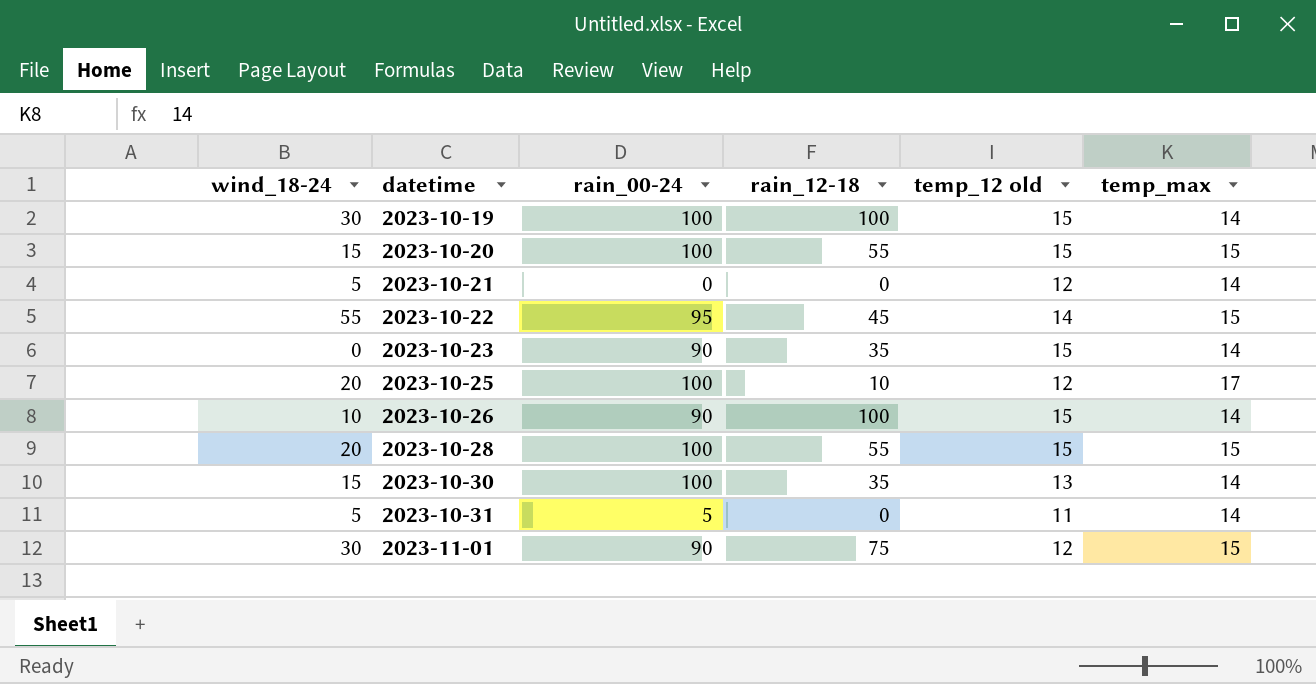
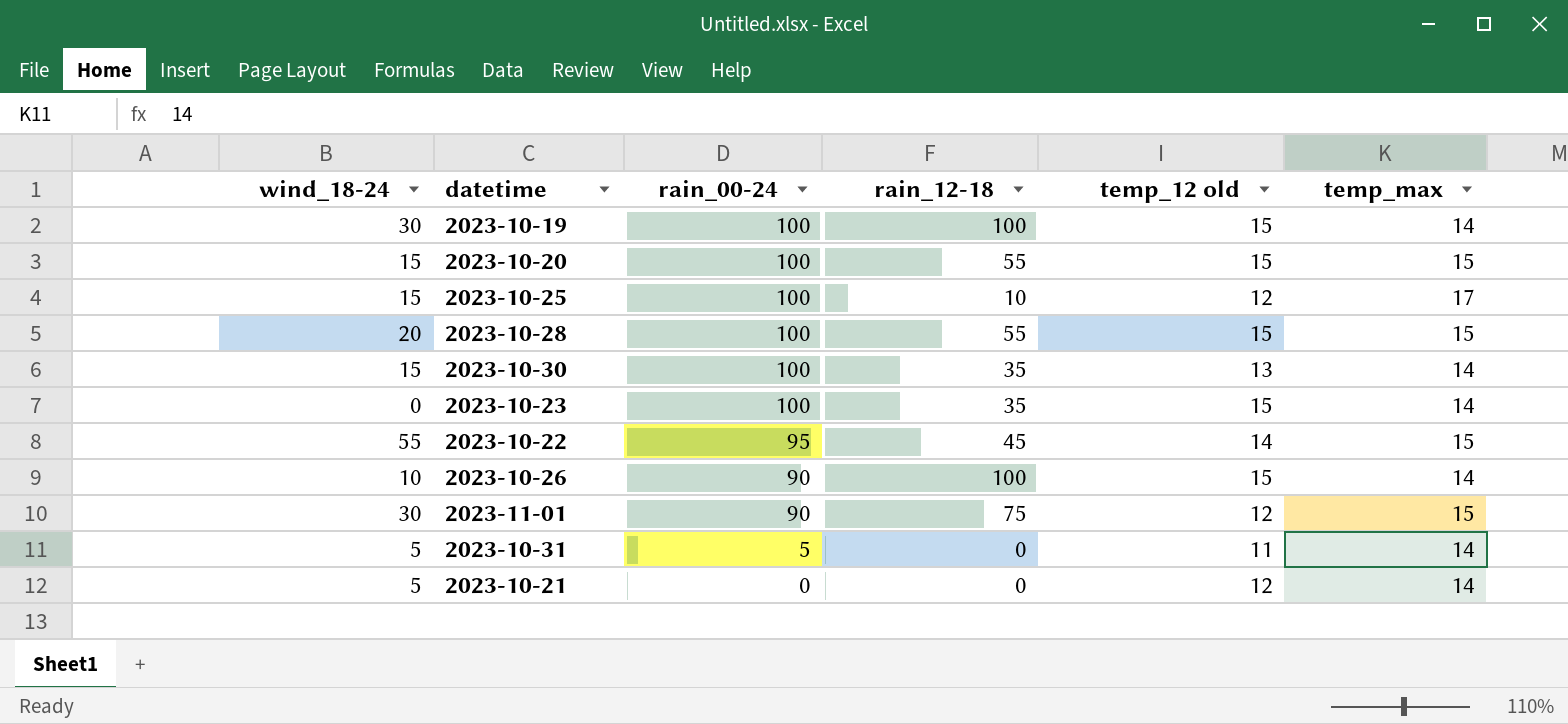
row order: datetime ascending -> rain_00-24 descending
2023-10-25 | wind_18-24: 20 -> 15
2023-10-23 | rain_00-24: 90 -> 100

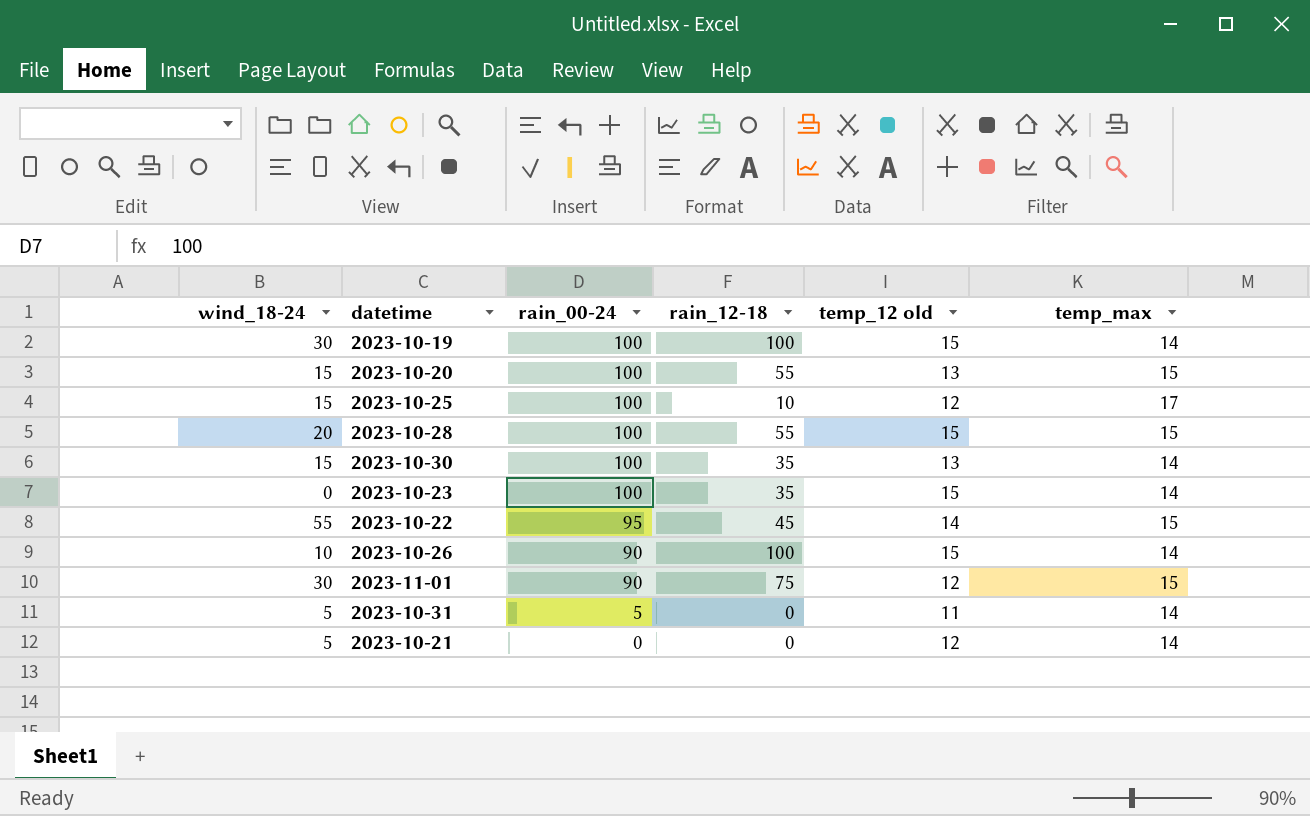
2023-10-20 | temp_12 old: 15 -> 13

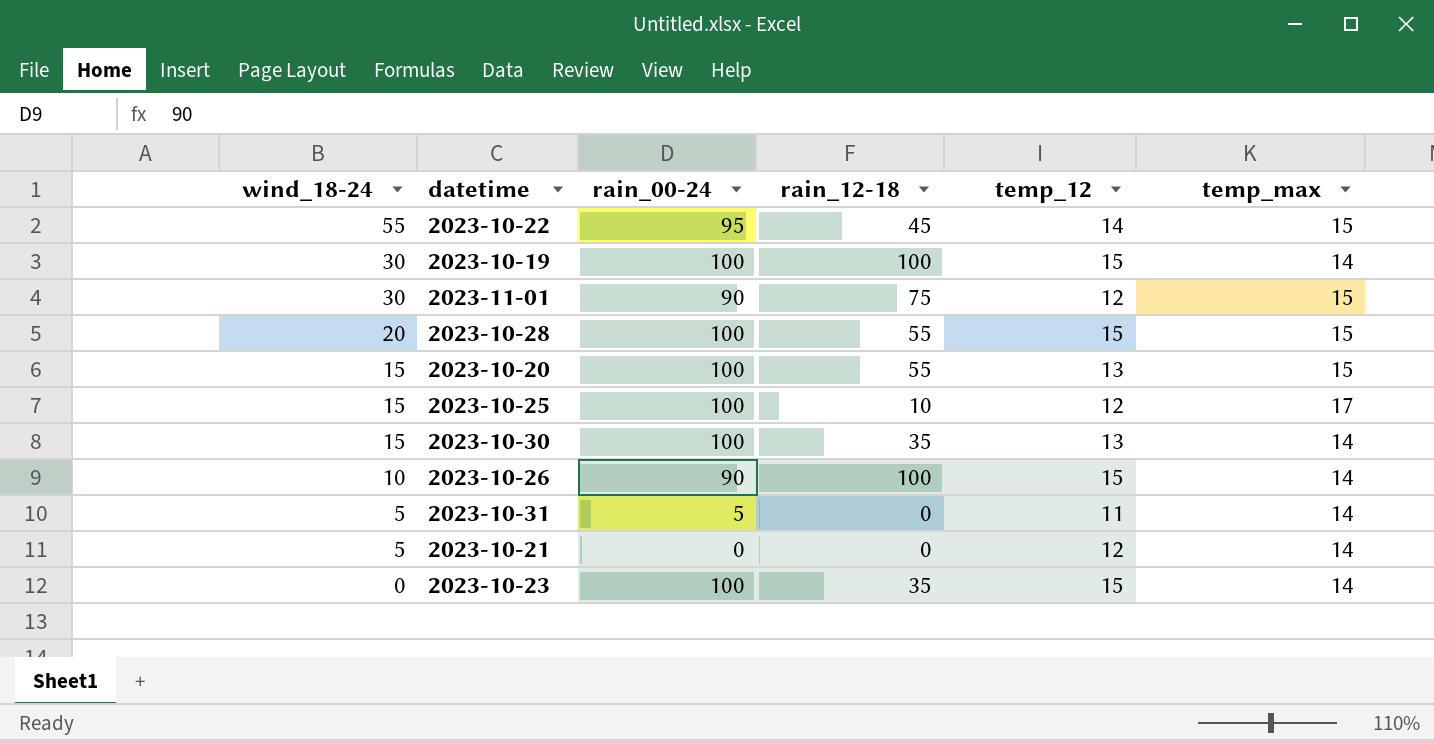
row order: rain_00-24 descending -> wind_18-24 descending
column name: temp_12 old -> temp_12

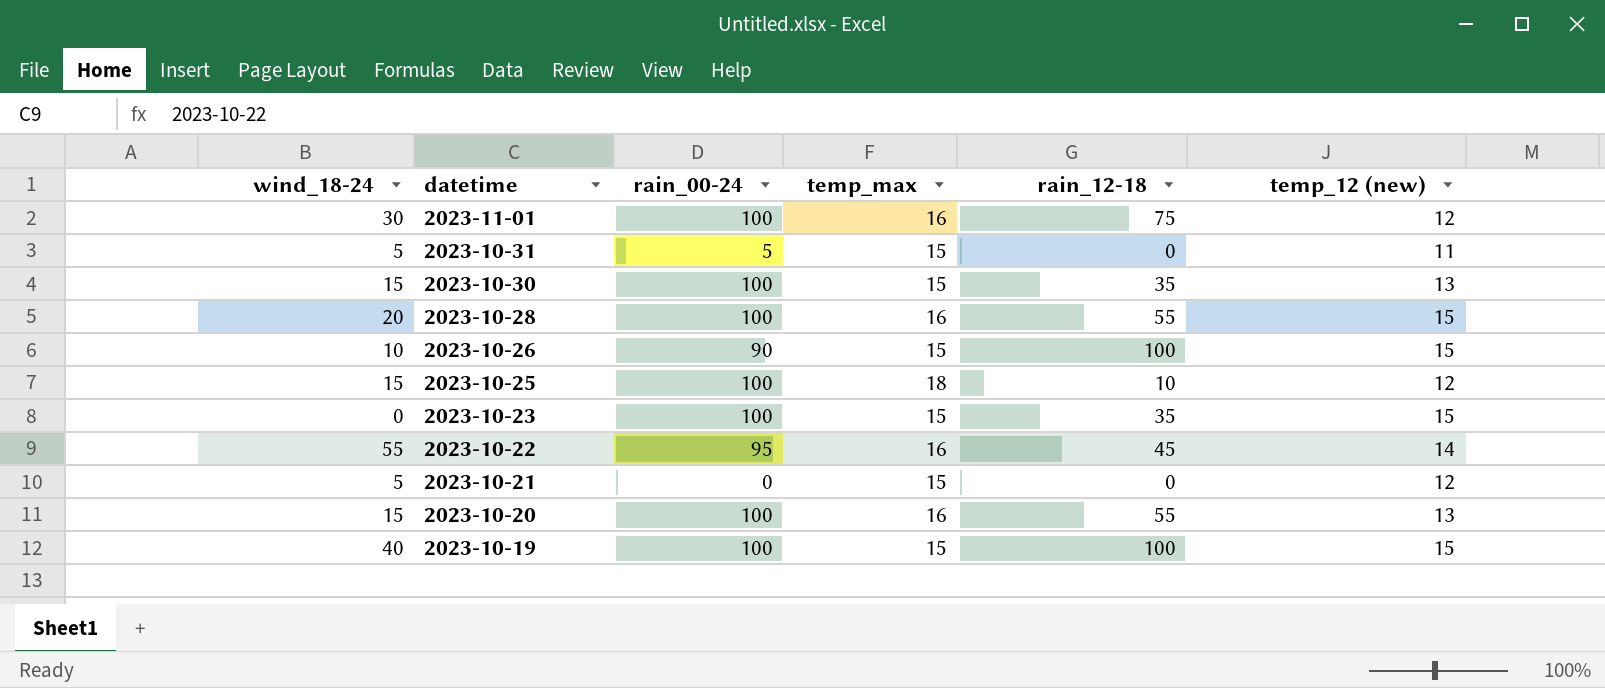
row order: wind_18-24 descending -> datetime descending
column temp_max | position: 6 -> 4
column name: temp_12 -> temp_12 (new)
2023-11-01 | rain_00-24: 90 -> 100
2023-11-01 | temp_max: 15 -> 16
2023-10-31 | temp_max: 14 -> 15
2023-10-30 | temp_max: 14 -> 15
2023-10-28 | temp_max: 15 -> 16
2023-10-26 | temp_max: 14 -> 15
2023-10-25 | temp_max: 17 -> 18
2023-10-23 | temp_max: 14 -> 15
2023-10-22 | temp_max: 15 -> 16
2023-10-21 | temp_max: 14 -> 15
2023-10-20 | temp_max: 15 -> 16
2023-10-19 | wind_18-24: 30 -> 40
2023-10-19 | temp_max: 14 -> 15

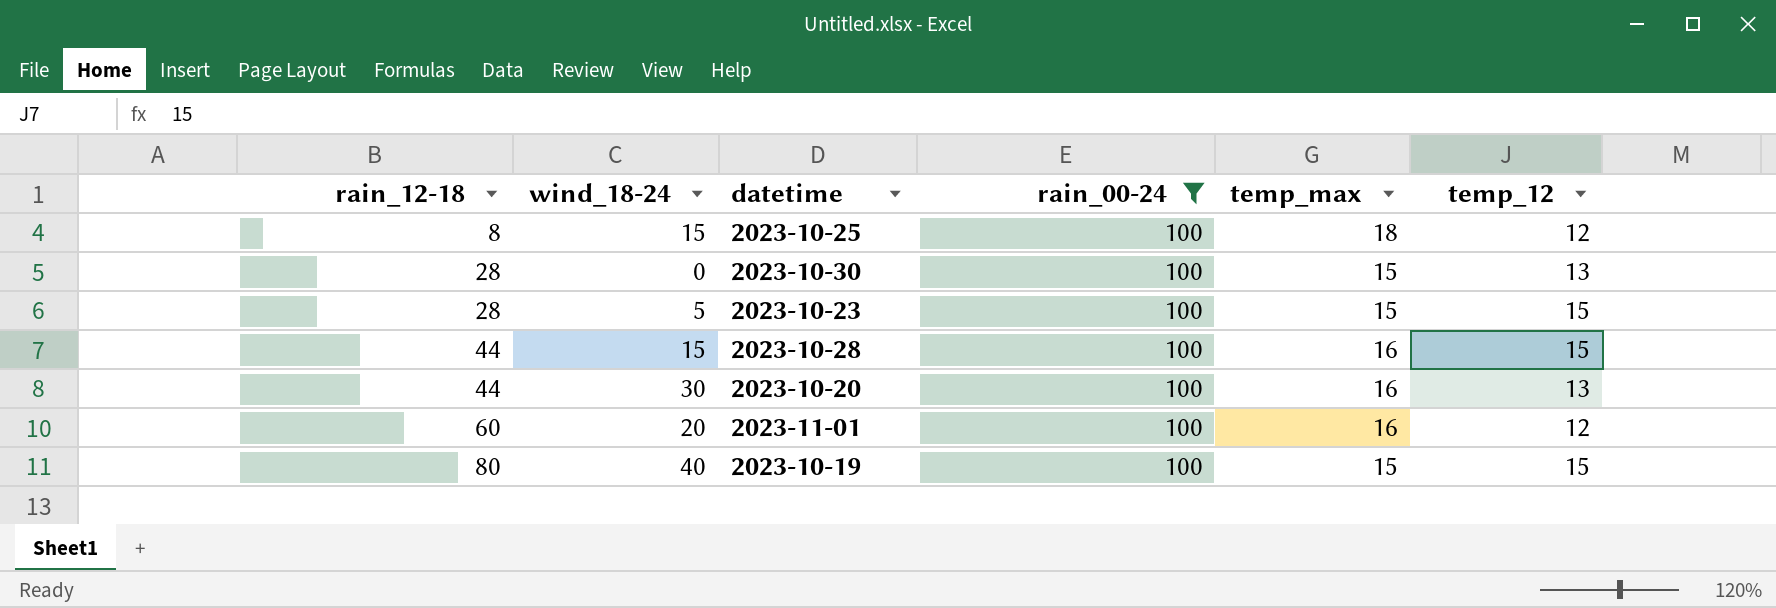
filter: none -> rain_00-24 = 100
row order: datetime descending -> rain_12-18 ascending
column rain_12-18 | position: 5 -> 1
column name: temp_12 (new) -> temp_12
2023-10-25 | rain_12-18: 10 -> 8
2023-10-30 | rain_12-18: 35 -> 28
2023-10-30 | wind_18-24: 15 -> 0
2023-10-23 | rain_12-18: 35 -> 28
2023-10-23 | wind_18-24: 0 -> 5
2023-10-28 | rain_12-18: 55 -> 44
2023-10-28 | wind_18-24: 20 -> 15
2023-10-20 | rain_12-18: 55 -> 44
2023-10-20 | wind_18-24: 15 -> 30
2023-11-01 | rain_12-18: 75 -> 60
2023-11-01 | wind_18-24: 30 -> 20
2023-10-19 | rain_12-18: 100 -> 80

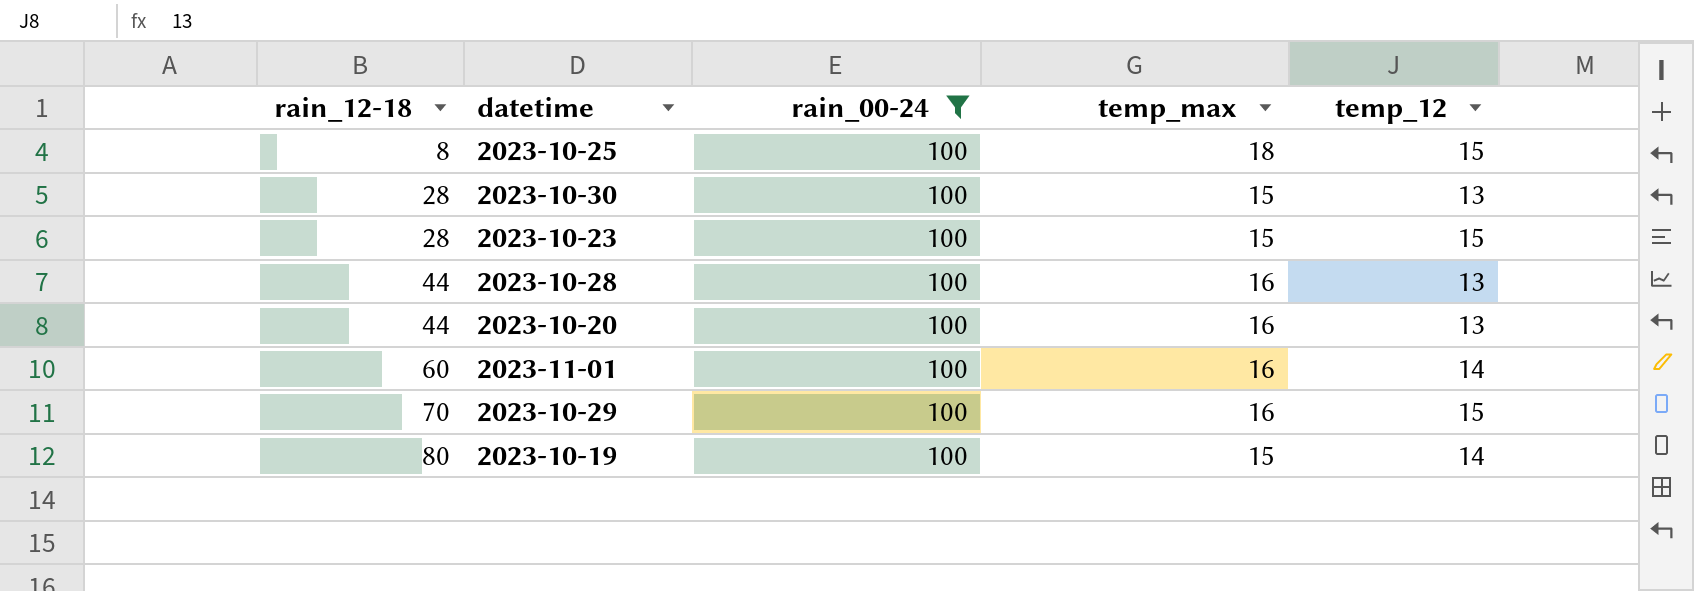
column wind_18-24 | position: 2 -> none
2023-10-25 | temp_12: 12 -> 15
2023-10-28 | temp_12: 15 -> 13
2023-11-01 | temp_12: 12 -> 14
row 2023-10-29: none -> 70 | 100 | 16 | 15
2023-10-19 | temp_12: 15 -> 14

